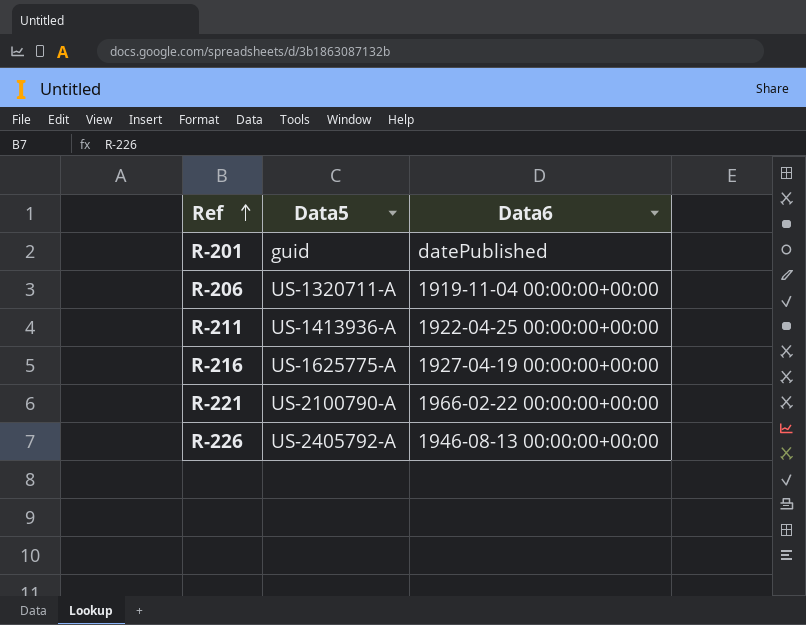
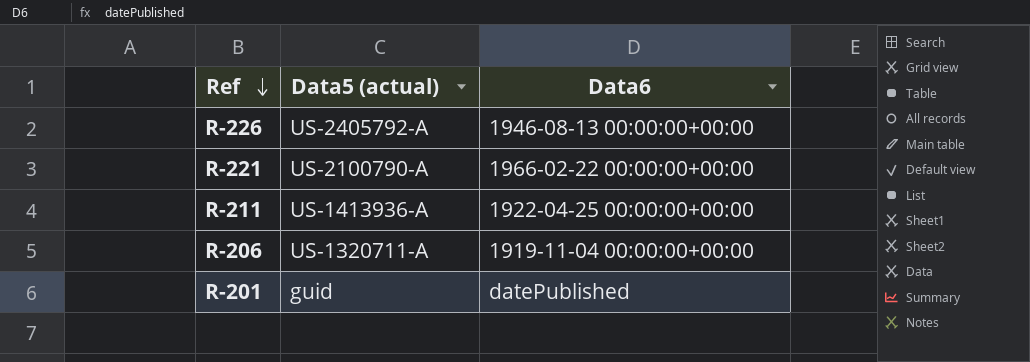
row order: Ref ascending -> Ref descending
column name: Data5 -> Data5 (actual)
row R-216: US-1625775-A | 1927-04-19 00:00:00+00:00 -> none

